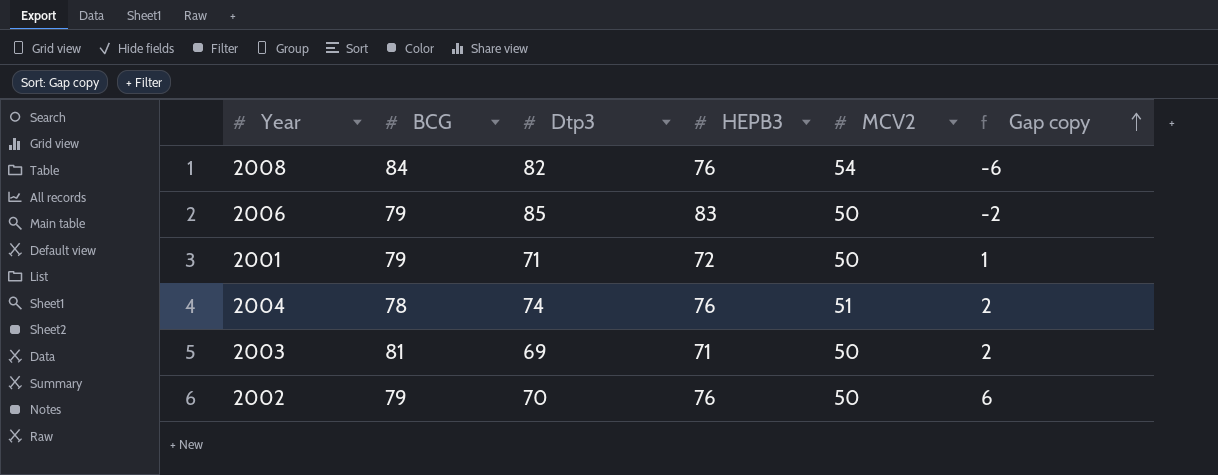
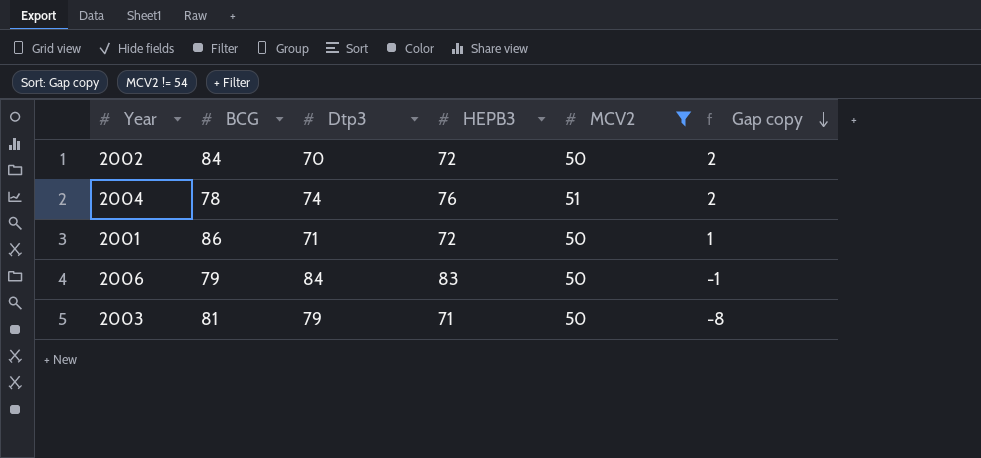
filter: none -> MCV2 != 54
row order: Gap copy ascending -> Gap copy descending
2002 | BCG: 79 -> 84
2002 | HEPB3: 76 -> 72
2002 | Gap copy: 6 -> 2
2001 | BCG: 79 -> 86
2006 | Dtp3: 85 -> 84
2006 | Gap copy: -2 -> -1
2003 | Dtp3: 69 -> 79
2003 | Gap copy: 2 -> -8

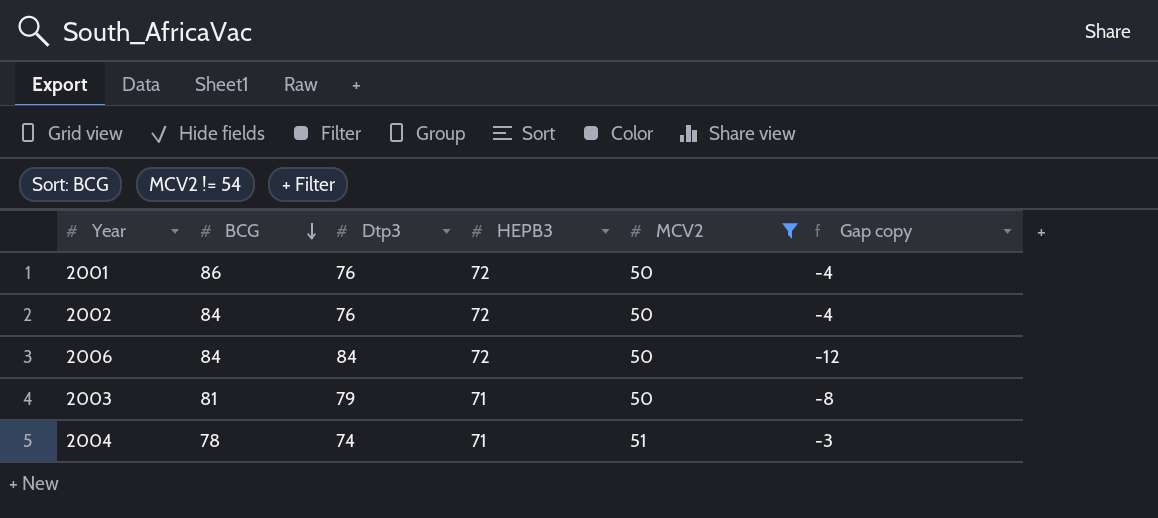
row order: Gap copy descending -> BCG descending
2001 | Dtp3: 71 -> 76
2001 | Gap copy: 1 -> -4
2002 | Dtp3: 70 -> 76
2002 | Gap copy: 2 -> -4
2006 | BCG: 79 -> 84
2006 | HEPB3: 83 -> 72
2006 | Gap copy: -1 -> -12
2004 | HEPB3: 76 -> 71
2004 | Gap copy: 2 -> -3

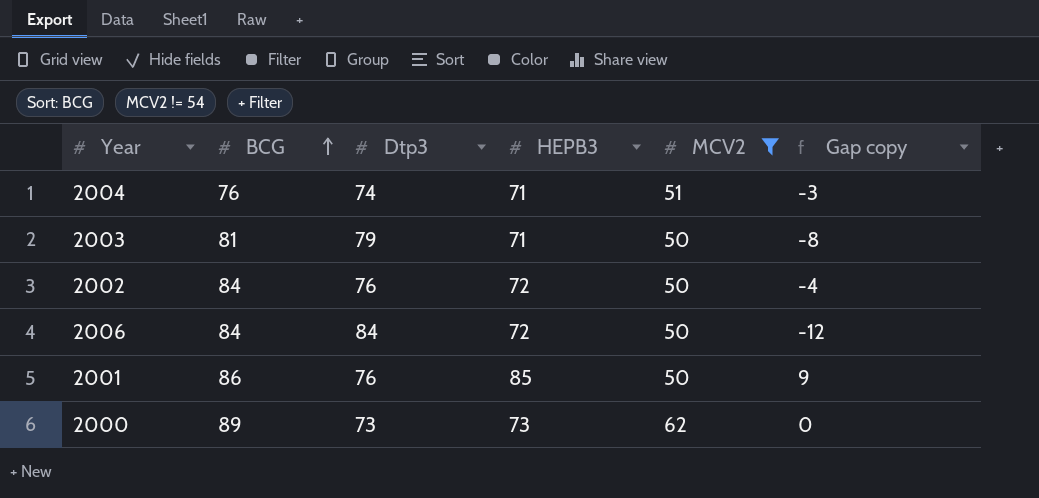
row order: BCG descending -> BCG ascending
2004 | BCG: 78 -> 76
2001 | HEPB3: 72 -> 85
2001 | Gap copy: -4 -> 9
row 2000: none -> 89 | 73 | 73 | 62 | 0

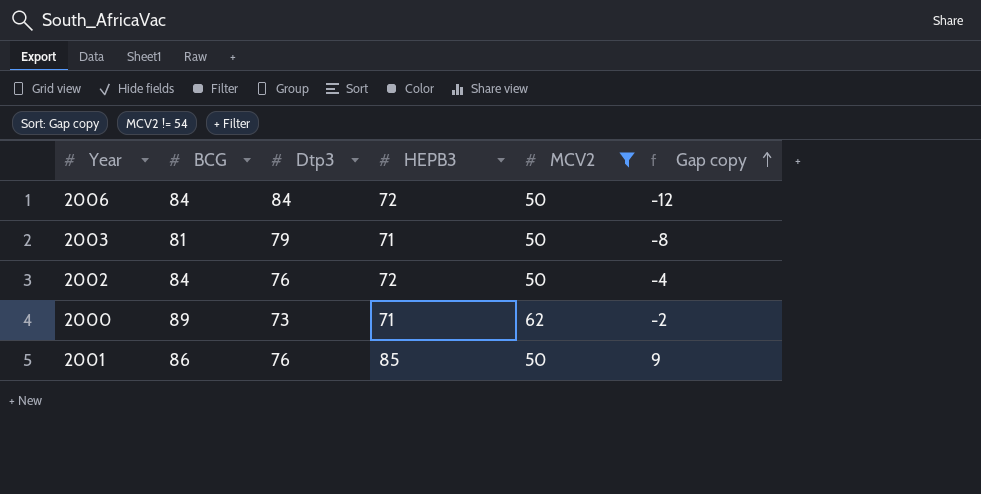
row order: BCG ascending -> Gap copy ascending
row 2004: 76 | 74 | 71 | 51 | -3 -> none
2000 | HEPB3: 73 -> 71
2000 | Gap copy: 0 -> -2

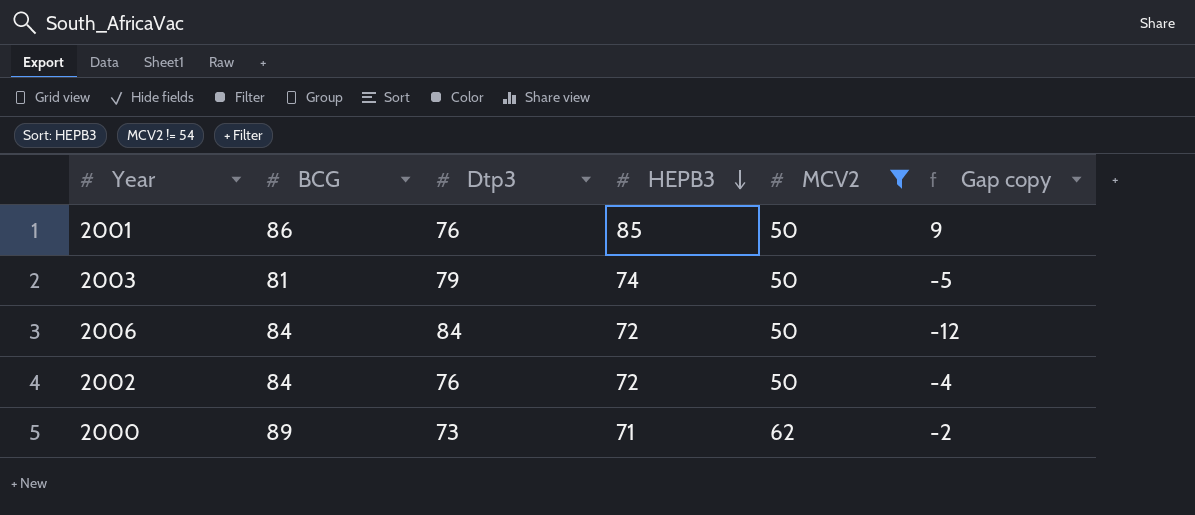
row order: Gap copy ascending -> HEPB3 descending
2003 | HEPB3: 71 -> 74
2003 | Gap copy: -8 -> -5

